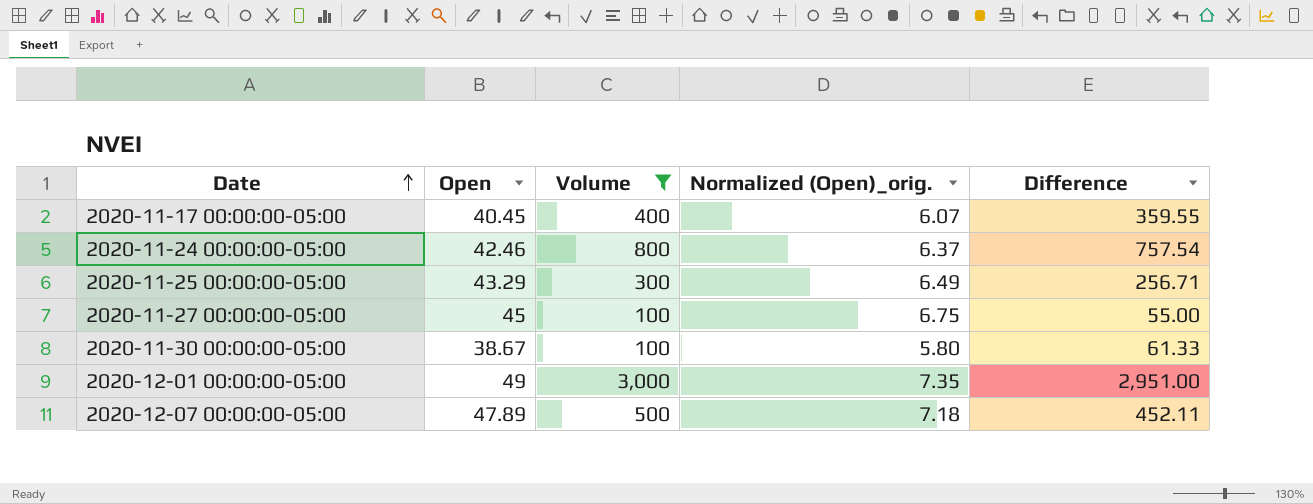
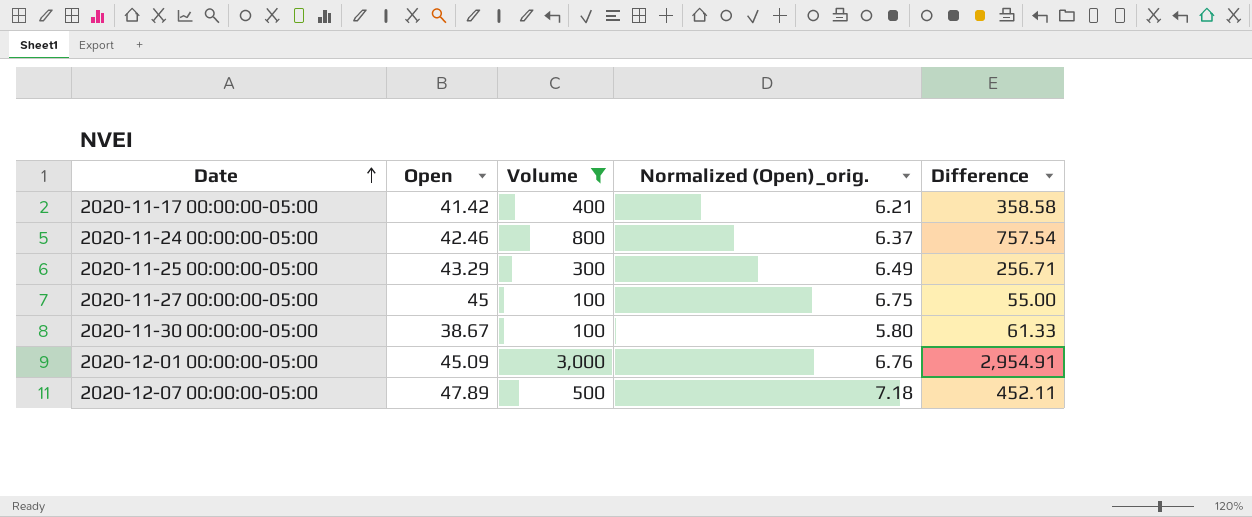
2020-11-17 00:00:00-05:00 | Open: 40.45 -> 41.42
2020-11-17 00:00:00-05:00 | Normalized (Open)_orig.: 6.07 -> 6.21
2020-11-17 00:00:00-05:00 | Difference: 359.55 -> 358.58
2020-12-01 00:00:00-05:00 | Open: 49 -> 45.09
2020-12-01 00:00:00-05:00 | Normalized (Open)_orig.: 7.35 -> 6.76
2020-12-01 00:00:00-05:00 | Difference: 2,951.00 -> 2,954.91

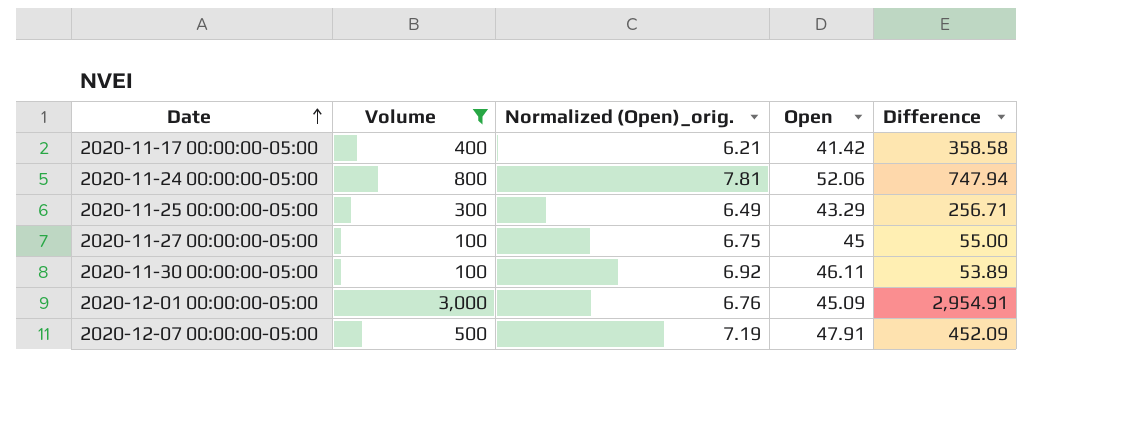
column Open | position: 2 -> 4
2020-11-24 00:00:00-05:00 | Normalized (Open)_orig.: 6.37 -> 7.81
2020-11-24 00:00:00-05:00 | Open: 42.46 -> 52.06
2020-11-24 00:00:00-05:00 | Difference: 757.54 -> 747.94
2020-11-30 00:00:00-05:00 | Normalized (Open)_orig.: 5.80 -> 6.92
2020-11-30 00:00:00-05:00 | Open: 38.67 -> 46.11
2020-11-30 00:00:00-05:00 | Difference: 61.33 -> 53.89
2020-12-07 00:00:00-05:00 | Normalized (Open)_orig.: 7.18 -> 7.19
2020-12-07 00:00:00-05:00 | Open: 47.89 -> 47.91
2020-12-07 00:00:00-05:00 | Difference: 452.11 -> 452.09

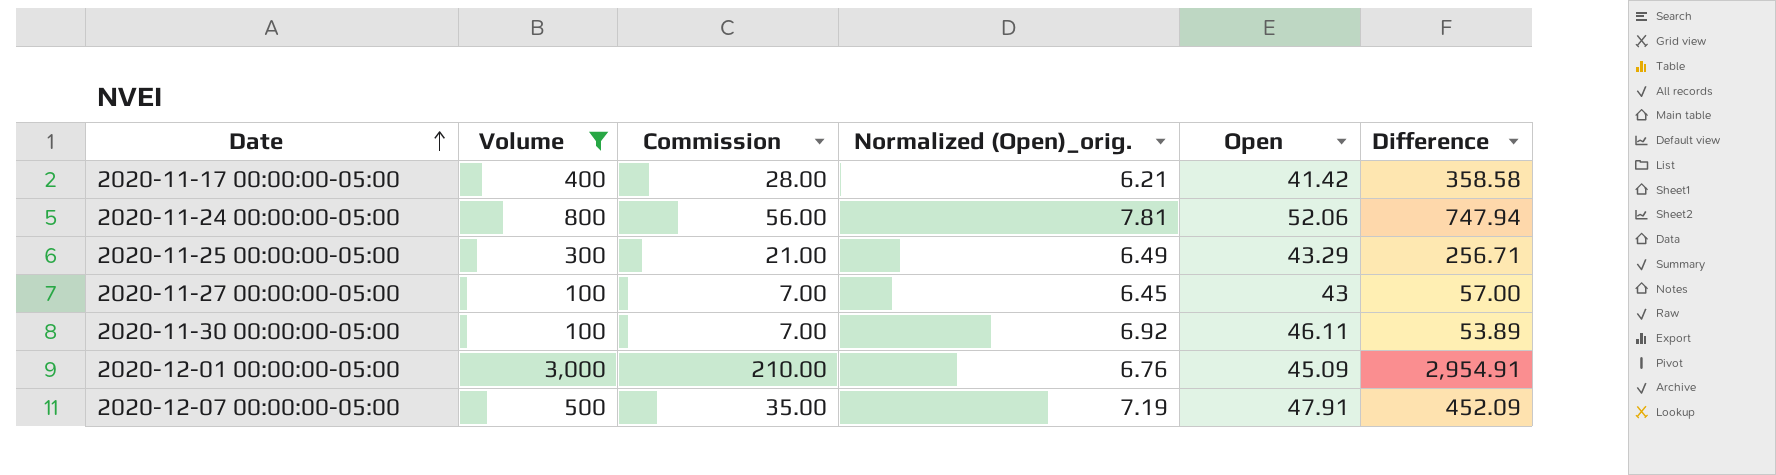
column Commission | formula: none -> [Volume] * 0.07
2020-11-27 00:00:00-05:00 | Normalized (Open)_orig.: 6.75 -> 6.45
2020-11-27 00:00:00-05:00 | Open: 45 -> 43
2020-11-27 00:00:00-05:00 | Difference: 55.00 -> 57.00

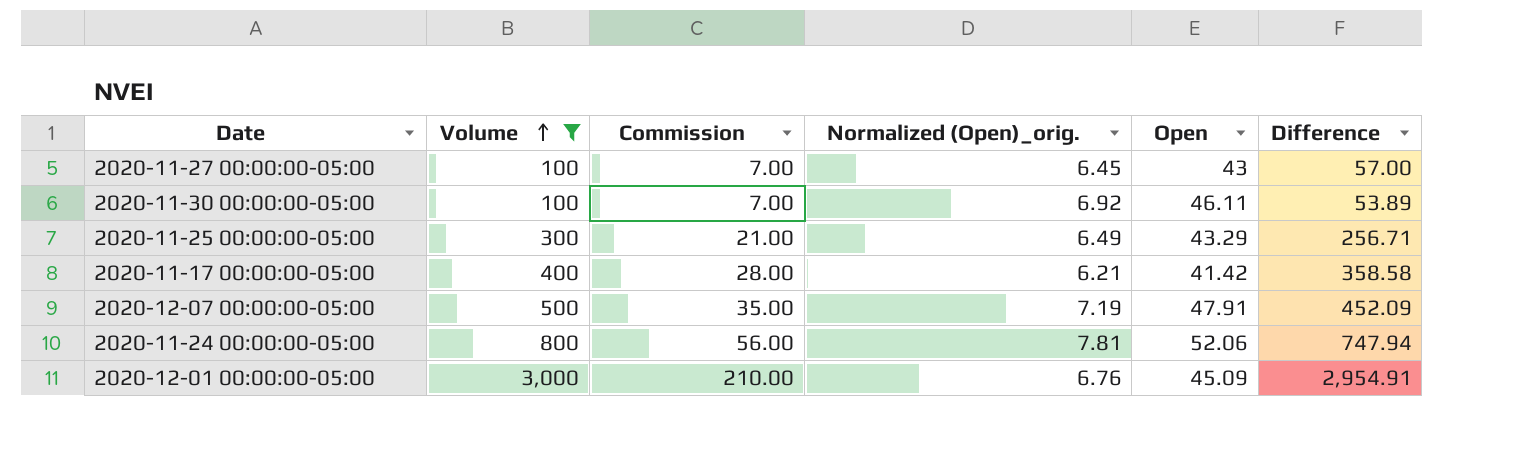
row order: Date ascending -> Volume ascending

